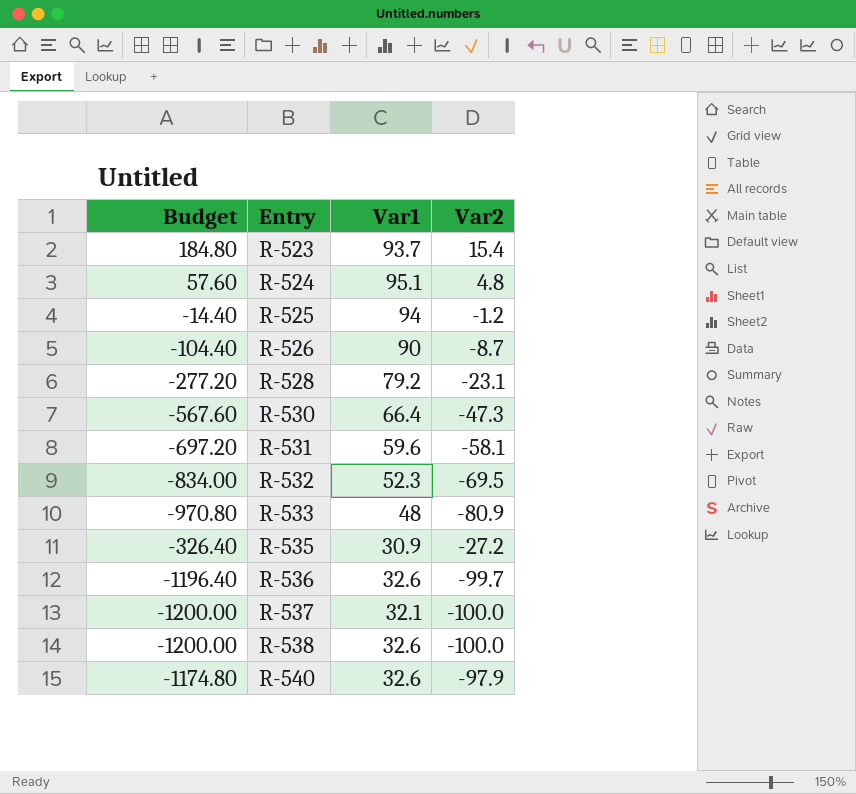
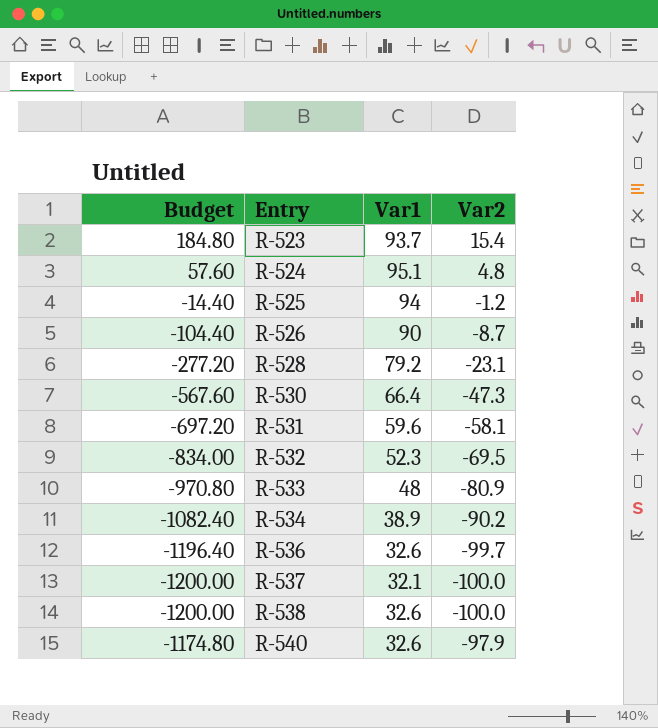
row R-535: -326.40 | 30.9 | -27.2 -> none
row R-534: none -> -1082.40 | 38.9 | -90.2

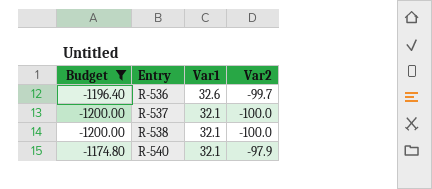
filter: none -> Budget <= -1174.80
R-538 | Var1: 32.6 -> 32.1
R-540 | Var1: 32.6 -> 32.1

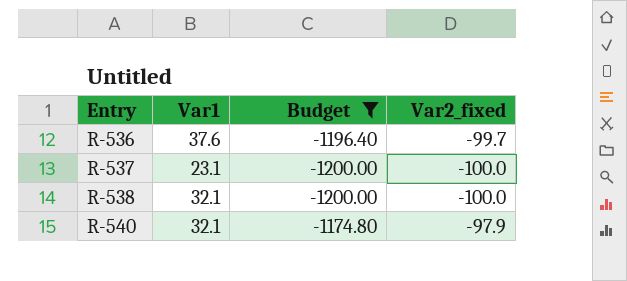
column Budget | position: 1 -> 3
column name: Var2 -> Var2_fixed
R-536 | Var1: 32.6 -> 37.6
R-537 | Var1: 32.1 -> 23.1

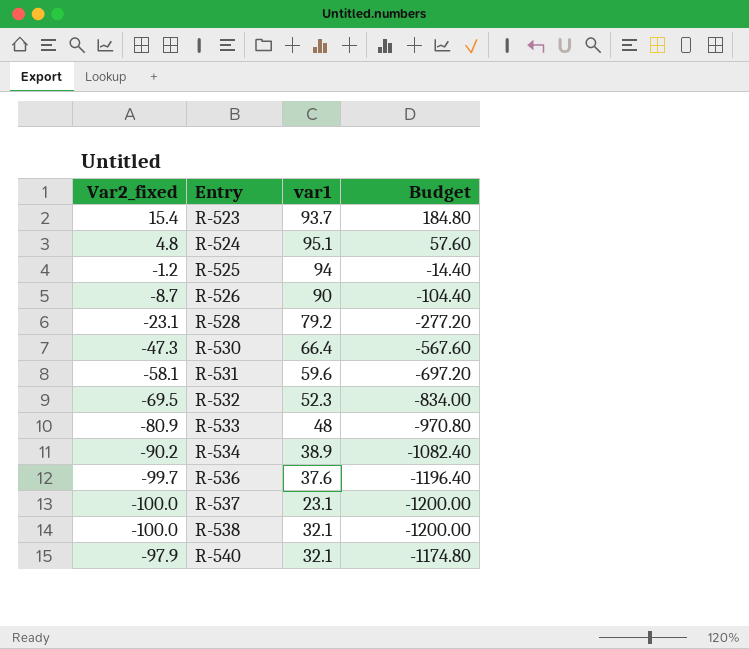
filter: Budget <= -1174.80 -> none
column Var2_fixed | position: 4 -> 1
column name: Var1 -> var1

